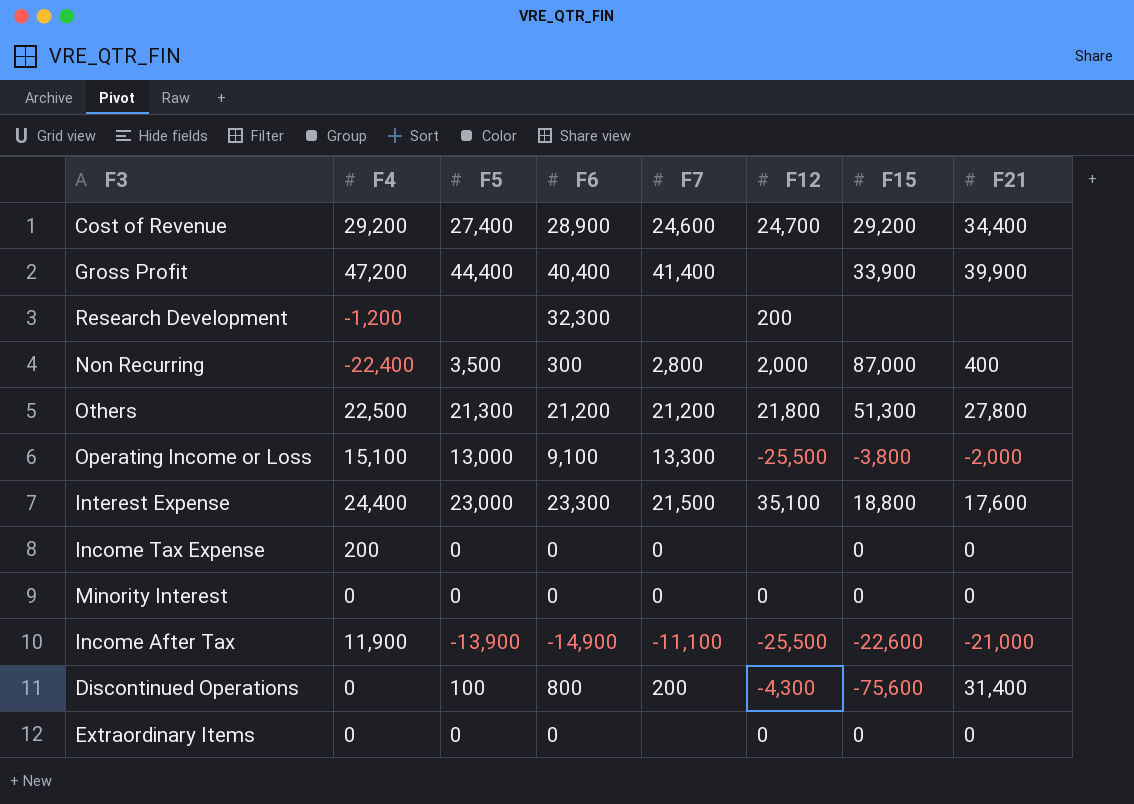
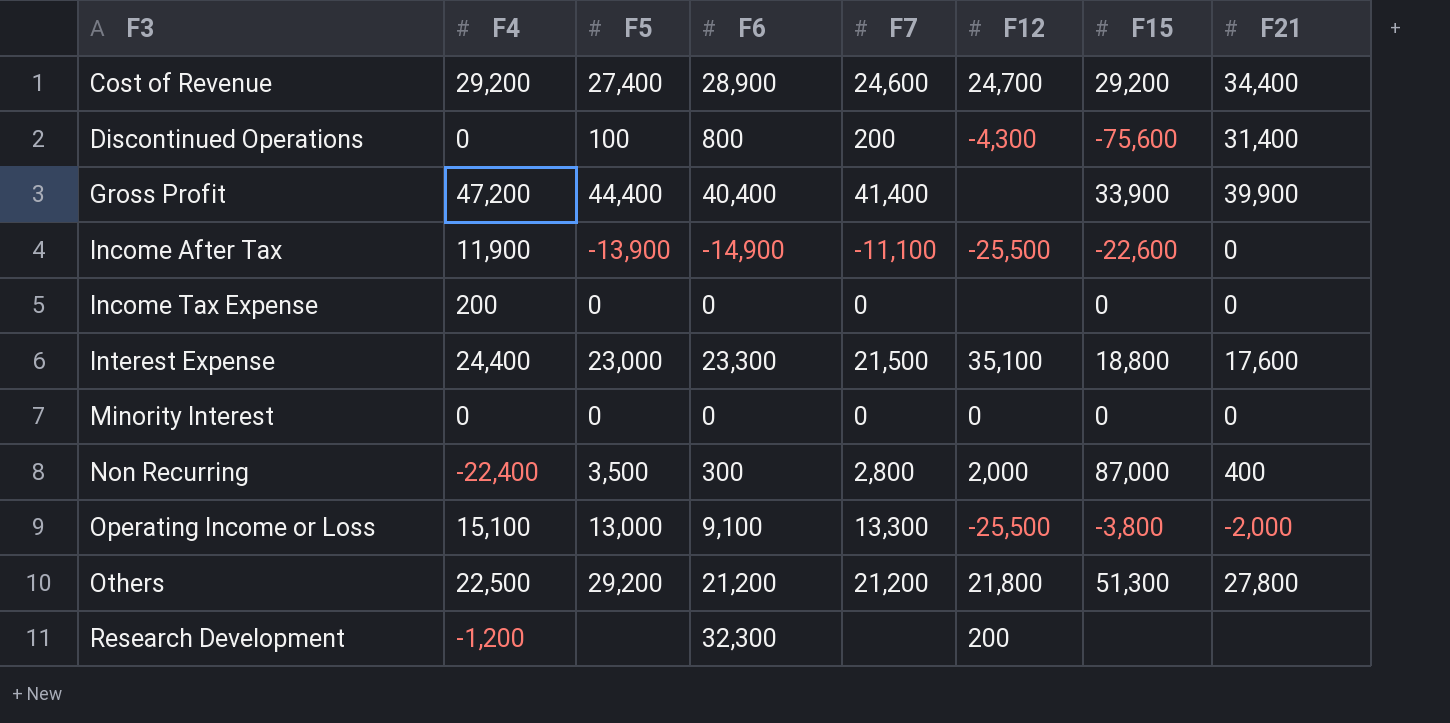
row order: none -> F3 ascending
row Extraordinary Items: 0 | 0 | 0 | none | 0 | 0 | 0 -> none
Income After Tax | F21: -21,000 -> 0
Others | F5: 21,300 -> 29,200

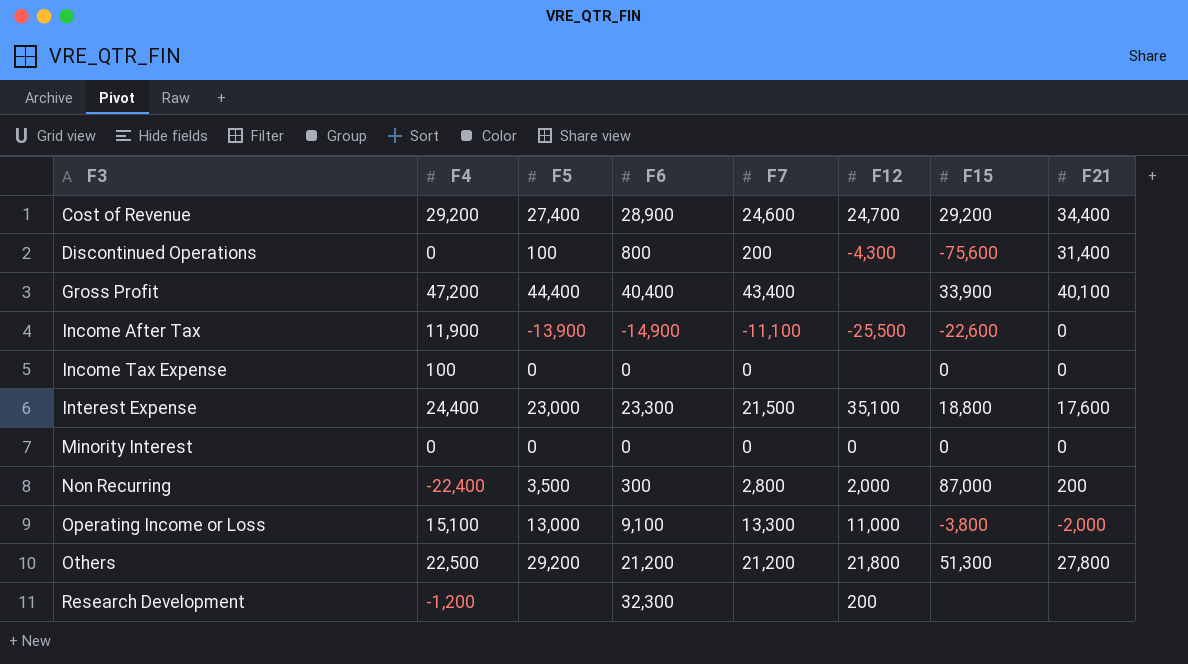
Gross Profit | F7: 41,400 -> 43,400
Gross Profit | F21: 39,900 -> 40,100
Income Tax Expense | F4: 200 -> 100
Non Recurring | F21: 400 -> 200
Operating Income or Loss | F12: -25,500 -> 11,000

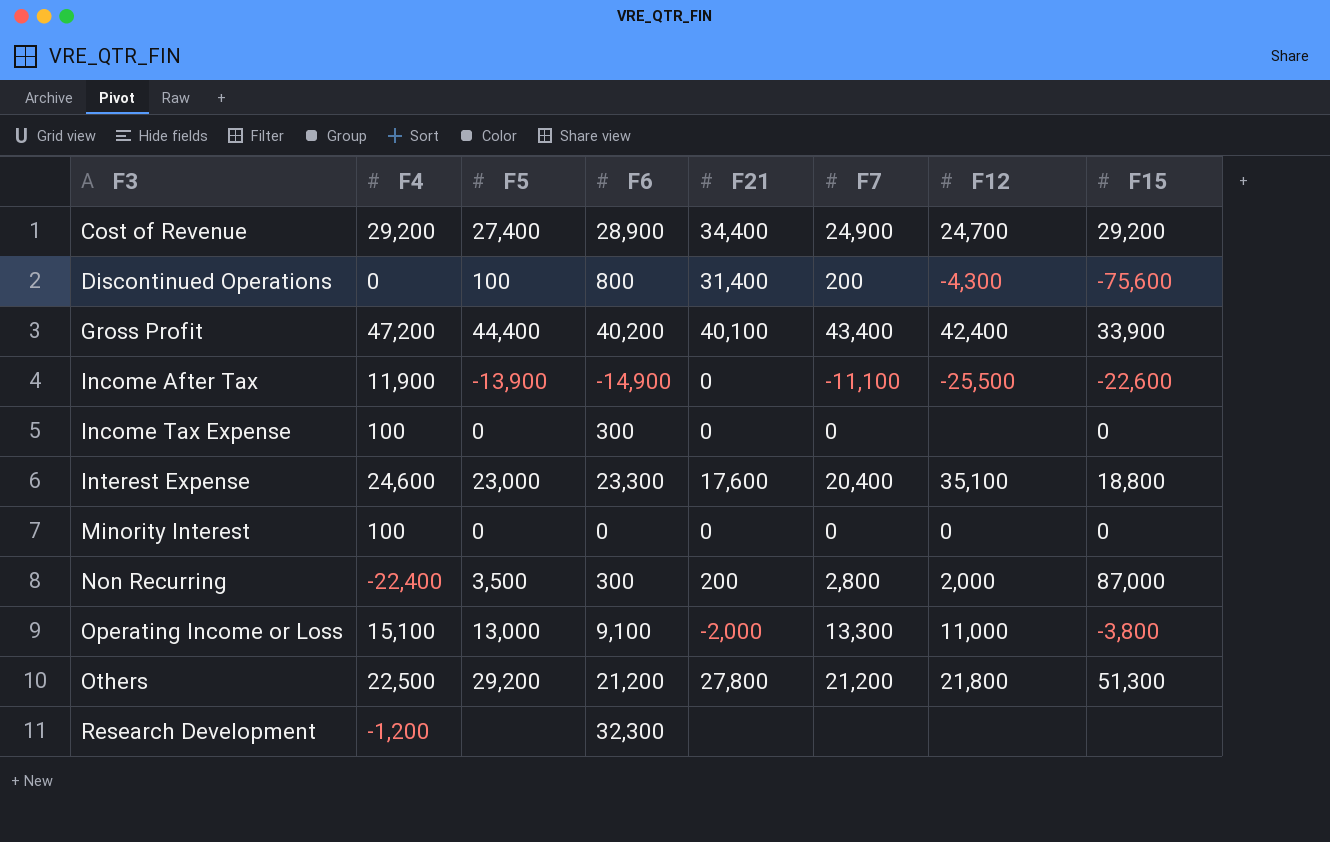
column F21 | position: 8 -> 5
Cost of Revenue | F7: 24,600 -> 24,900
Gross Profit | F6: 40,400 -> 40,200
Gross Profit | F12: none -> 42,400
Income Tax Expense | F6: 0 -> 300
Interest Expense | F4: 24,400 -> 24,600
Interest Expense | F7: 21,500 -> 20,400
Minority Interest | F4: 0 -> 100
Research Development | F12: 200 -> none

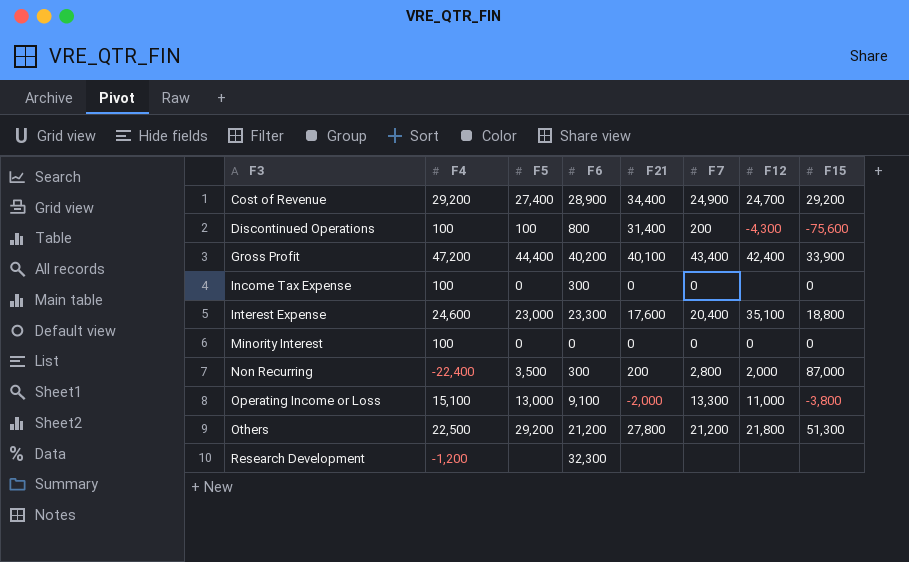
row Income After Tax: 11,900 | -13,900 | -14,900 | 0 | -11,100 | -25,500 | -22,600 -> none
Discontinued Operations | F4: 0 -> 100

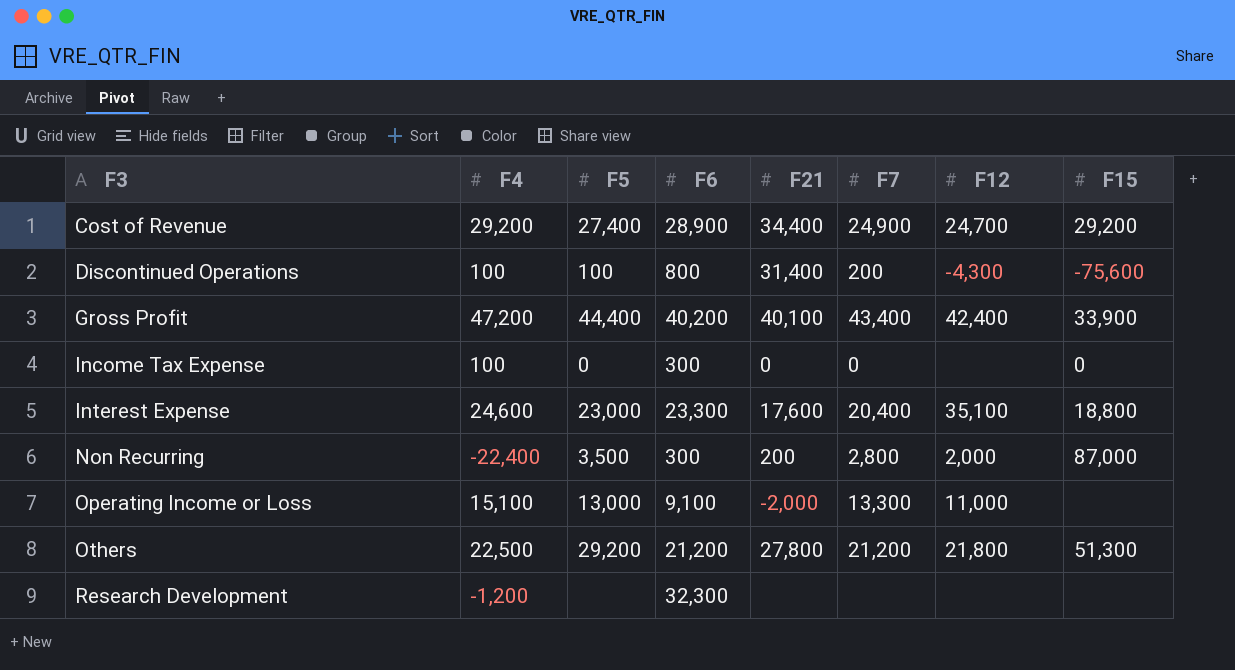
row Minority Interest: 100 | 0 | 0 | 0 | 0 | 0 | 0 -> none
Operating Income or Loss | F15: -3,800 -> none

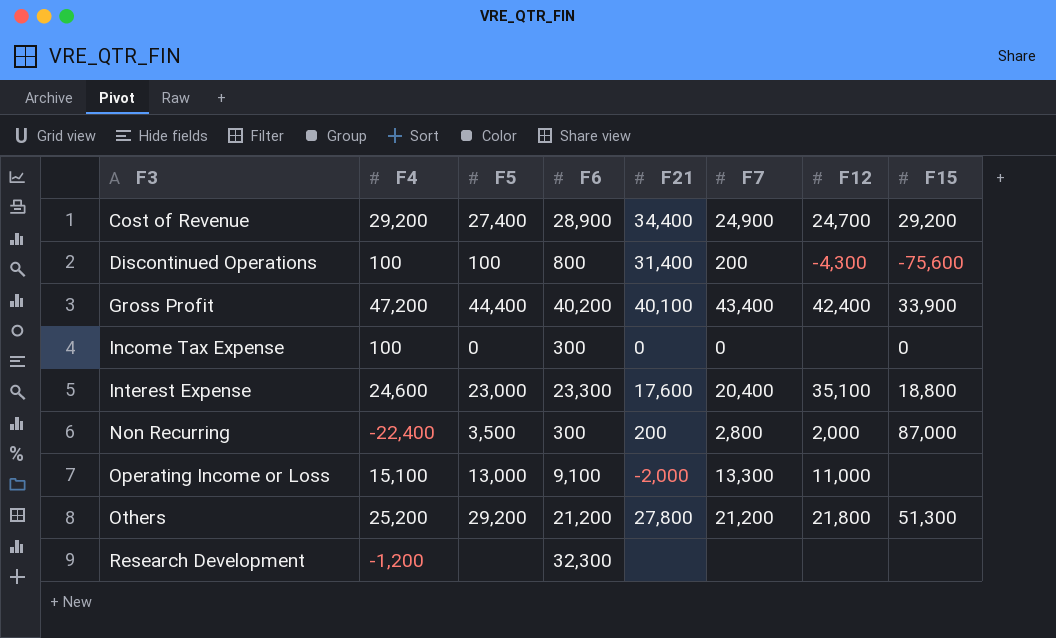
Others | F4: 22,500 -> 25,200

